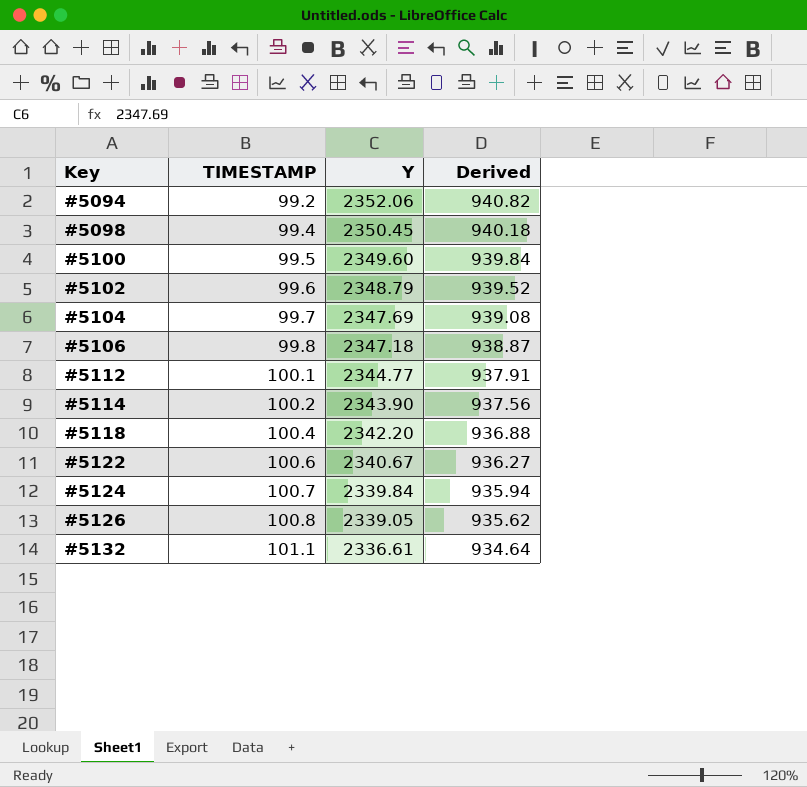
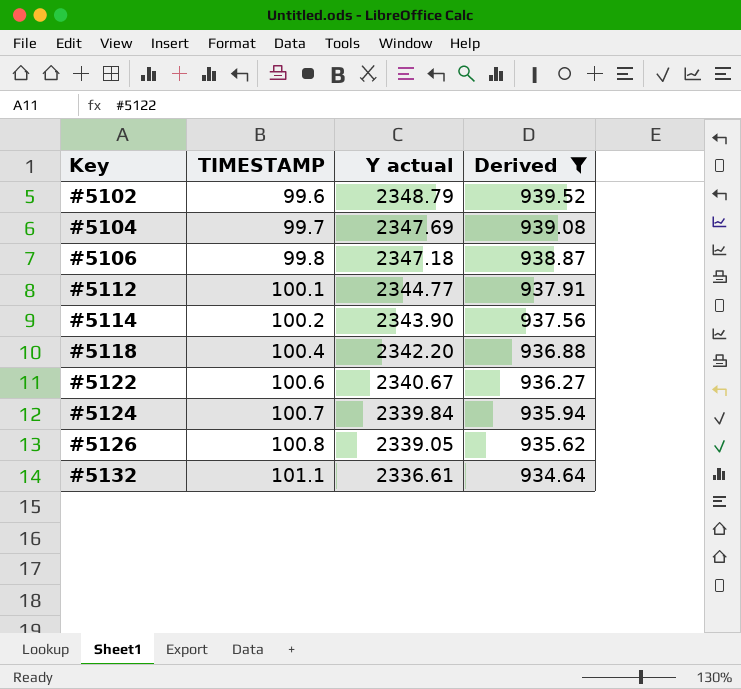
filter: none -> Derived <= 939.52
column name: Y -> Y actual

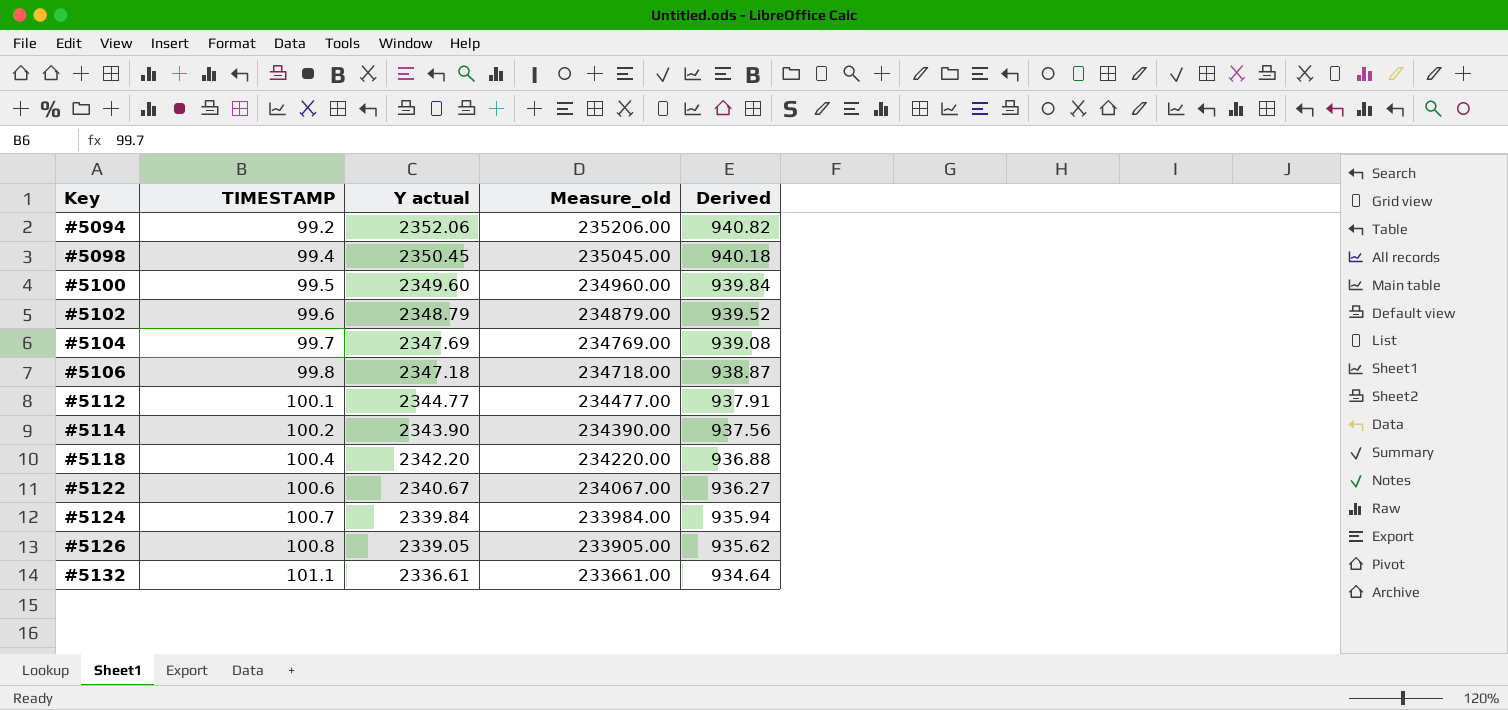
filter: Derived <= 939.52 -> none
column Measure_old | formula: none -> [Y actual] * 100

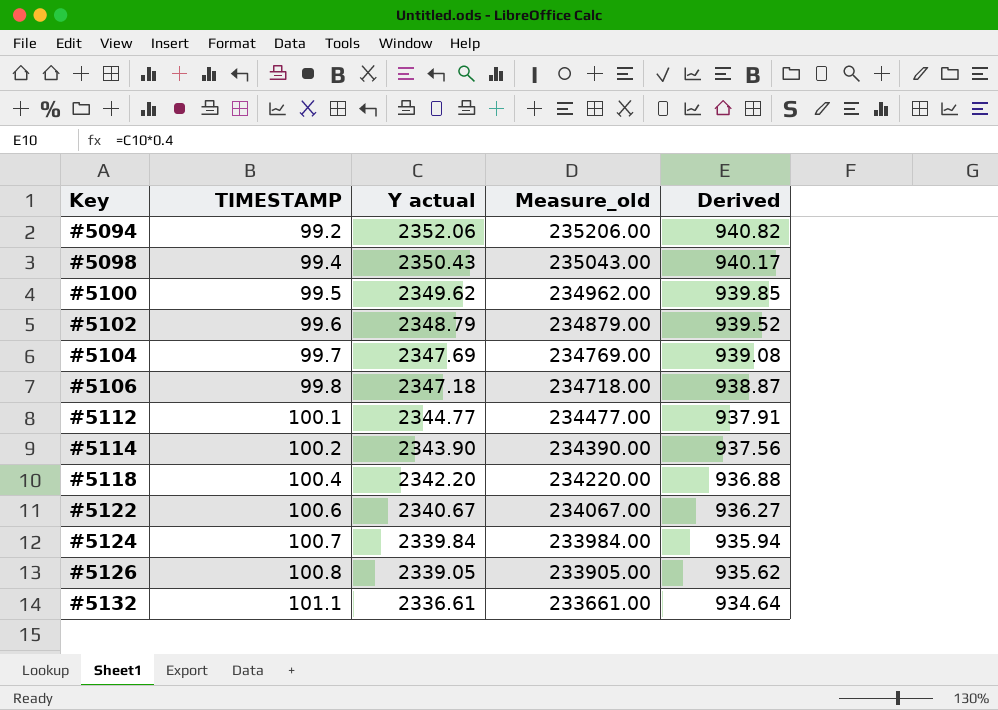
#5098 | Y actual: 2350.45 -> 2350.43
#5098 | Measure_old: 235045.00 -> 235043.00
#5098 | Derived: 940.18 -> 940.17
#5100 | Y actual: 2349.60 -> 2349.62
#5100 | Measure_old: 234960.00 -> 234962.00
#5100 | Derived: 939.84 -> 939.85

